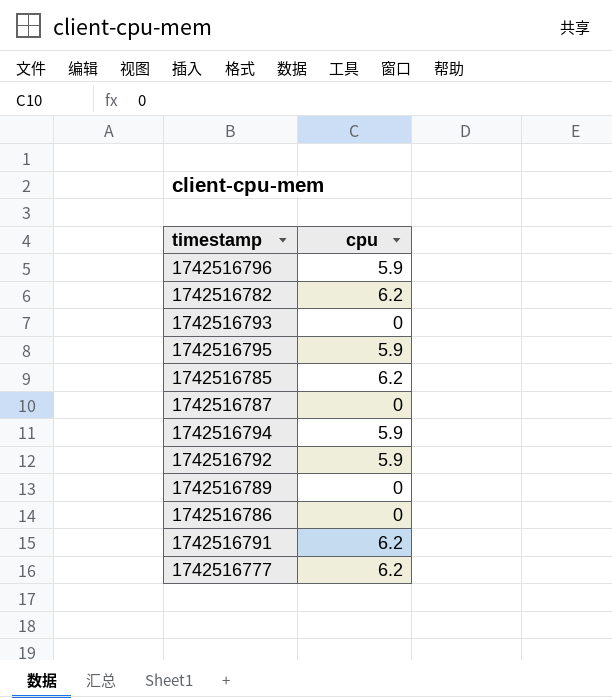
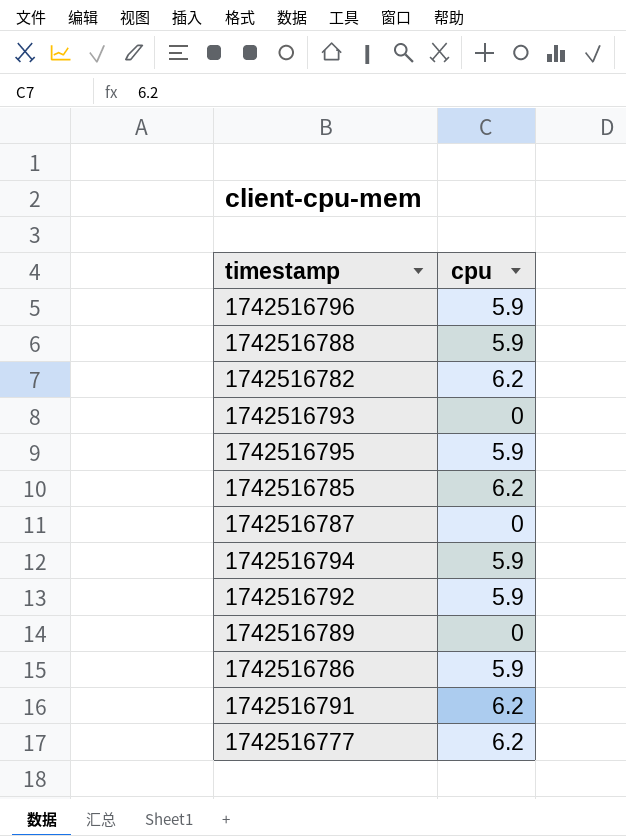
row 1742516788: none -> 5.9
1742516786 | cpu: 0 -> 5.9

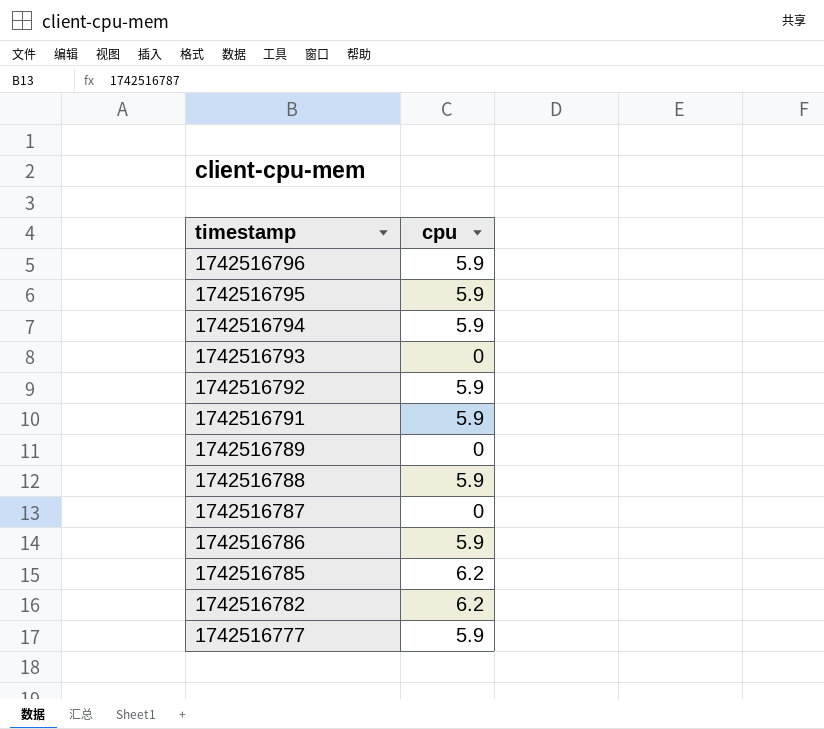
row order: none -> timestamp descending
1742516791 | cpu: 6.2 -> 5.9
1742516777 | cpu: 6.2 -> 5.9

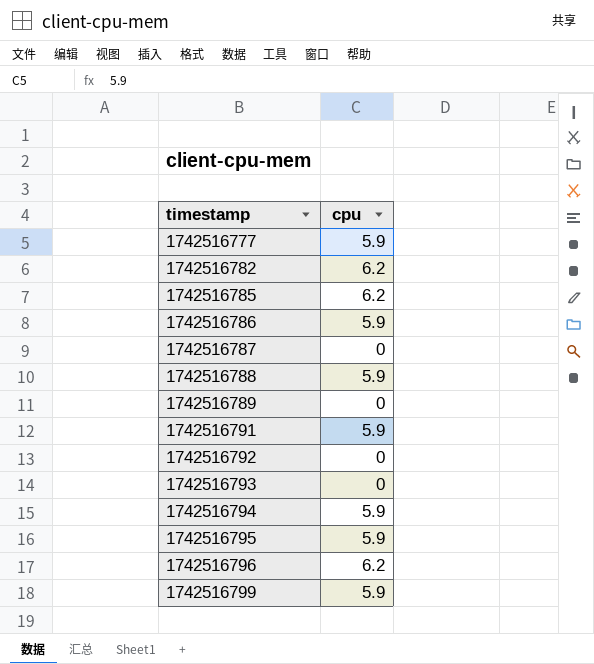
row order: timestamp descending -> timestamp ascending
1742516792 | cpu: 5.9 -> 0
1742516796 | cpu: 5.9 -> 6.2
row 1742516799: none -> 5.9

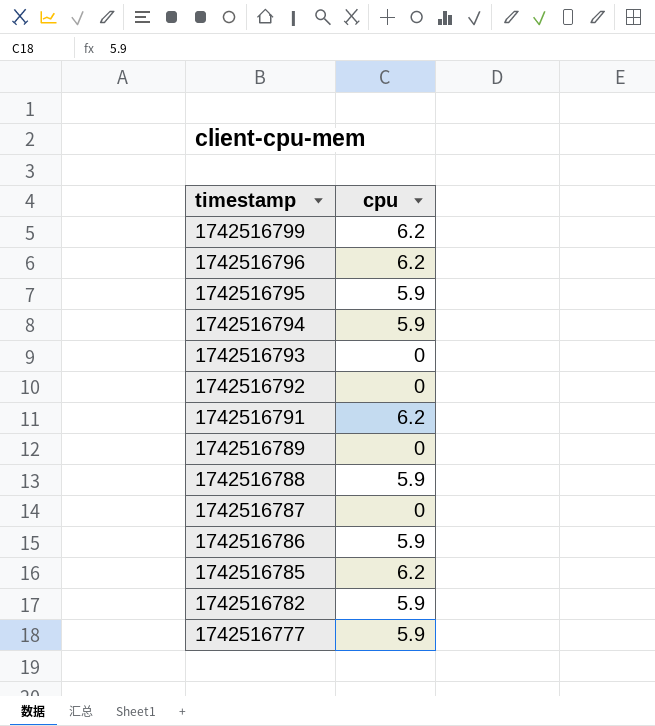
row order: timestamp ascending -> timestamp descending
1742516799 | cpu: 5.9 -> 6.2
1742516791 | cpu: 5.9 -> 6.2
1742516782 | cpu: 6.2 -> 5.9

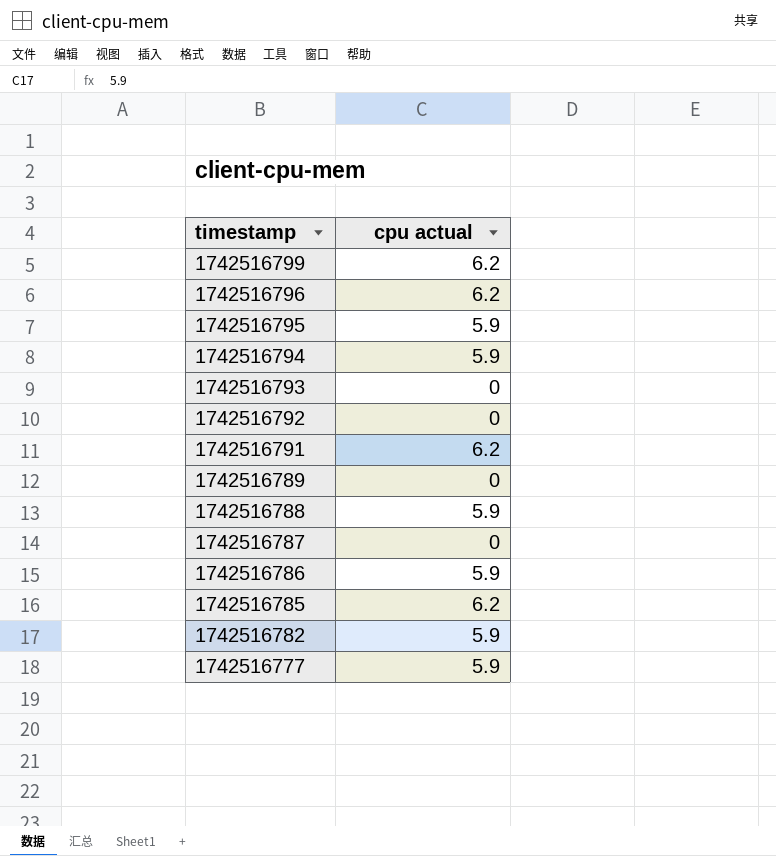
column name: cpu -> cpu actual

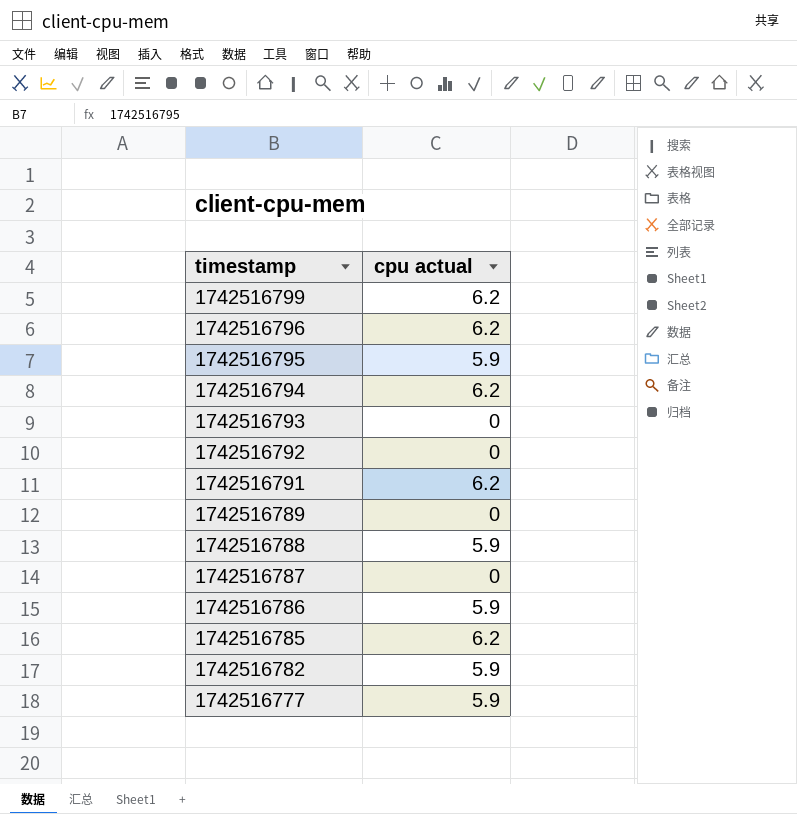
1742516794 | cpu actual: 5.9 -> 6.2

